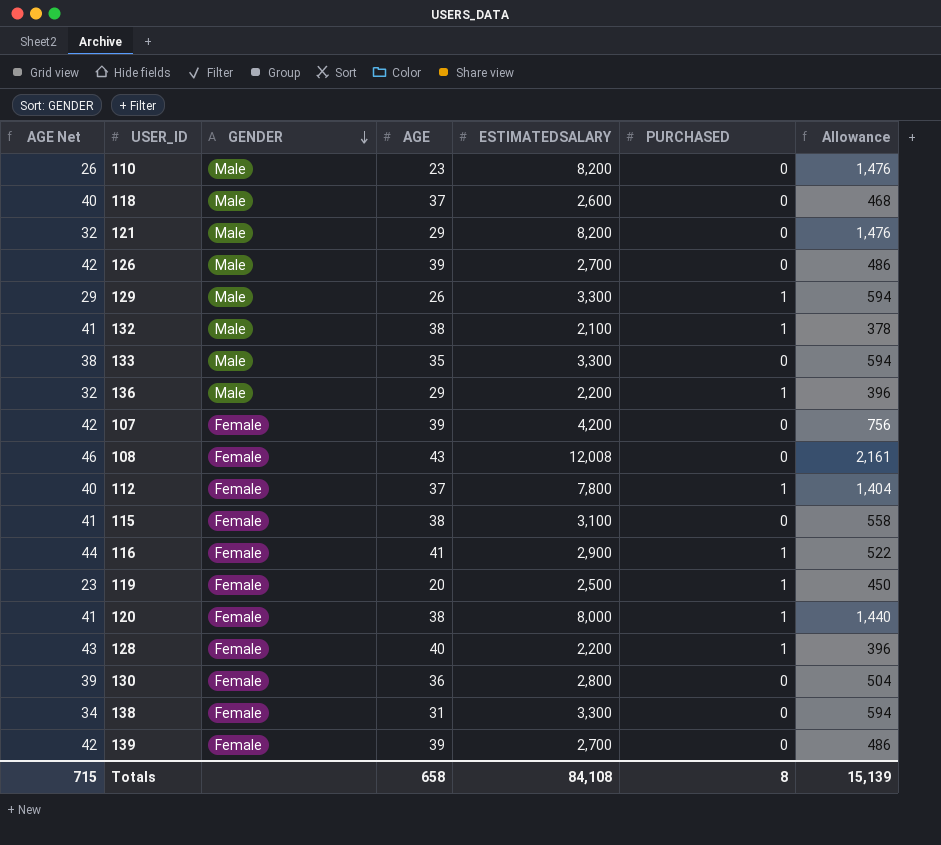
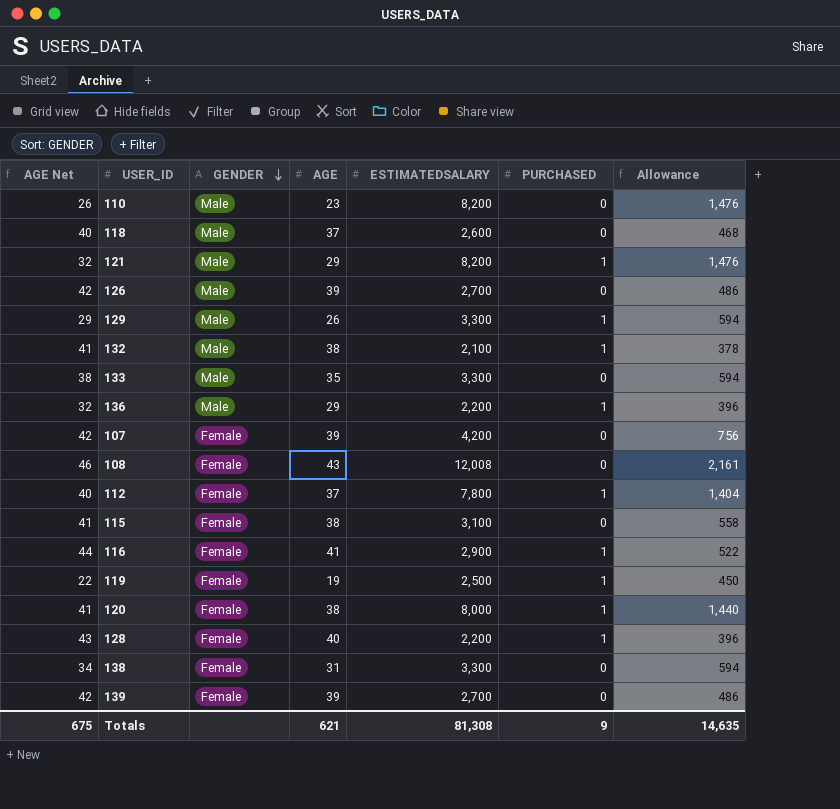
row 130: 39 | Female | 36 | 2,800 | 0 | 504 -> none
121 | PURCHASED: 0 -> 1
119 | AGE Net: 23 -> 22
119 | AGE: 20 -> 19
Totals | AGE Net: 715 -> 675
Totals | AGE: 658 -> 621
Totals | ESTIMATEDSALARY: 84,108 -> 81,308
Totals | PURCHASED: 8 -> 9
Totals | Allowance: 15,139 -> 14,635

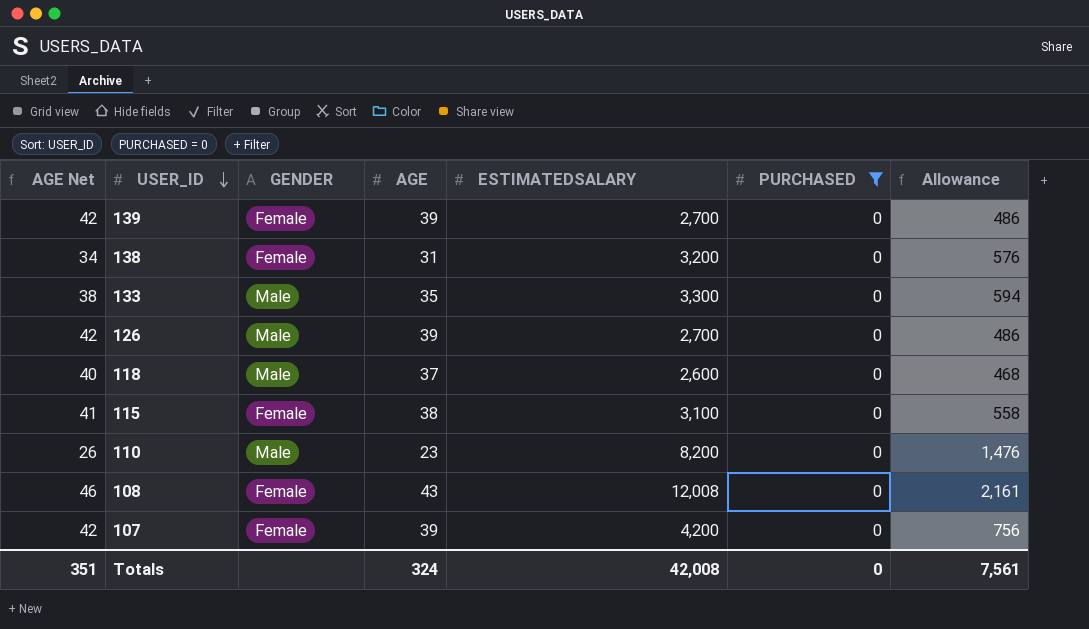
filter: none -> PURCHASED = 0
row order: GENDER descending -> USER_ID descending
138 | ESTIMATEDSALARY: 3,300 -> 3,200
138 | Allowance: 594 -> 576
Totals | AGE Net: 675 -> 351
Totals | AGE: 621 -> 324
Totals | ESTIMATEDSALARY: 81,308 -> 42,008
Totals | PURCHASED: 9 -> 0
Totals | Allowance: 14,635 -> 7,561

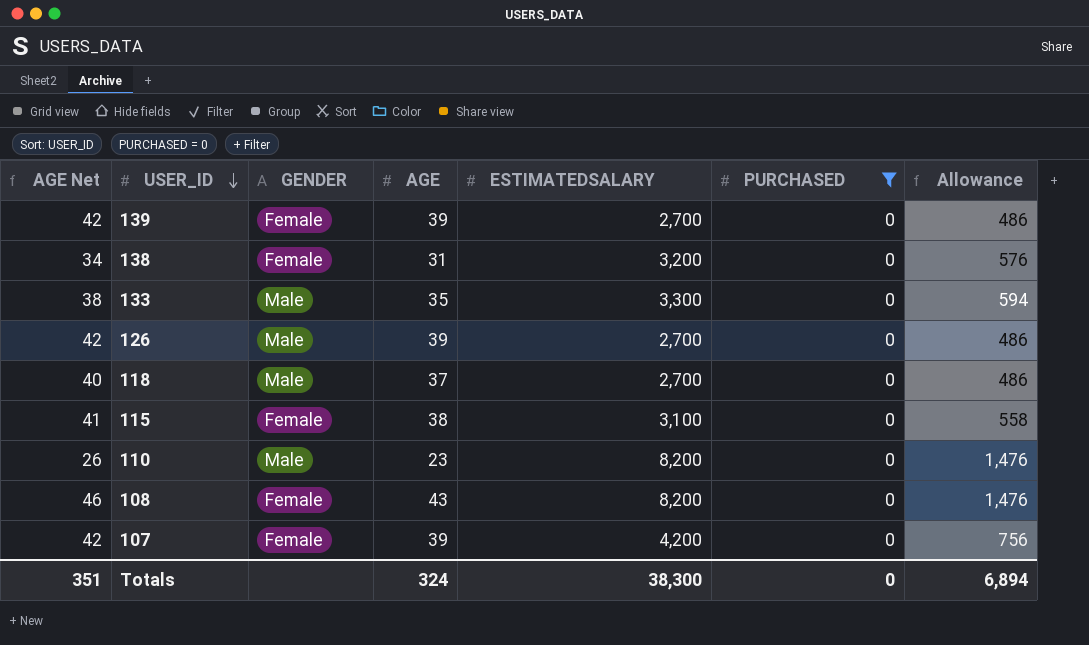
118 | ESTIMATEDSALARY: 2,600 -> 2,700
118 | Allowance: 468 -> 486
108 | ESTIMATEDSALARY: 12,008 -> 8,200
108 | Allowance: 2,161 -> 1,476
Totals | ESTIMATEDSALARY: 42,008 -> 38,300
Totals | Allowance: 7,561 -> 6,894

